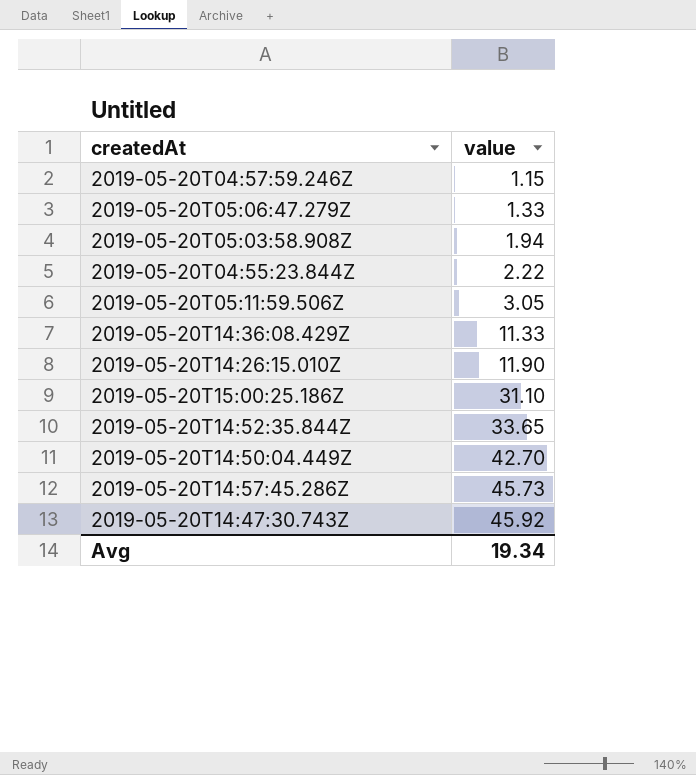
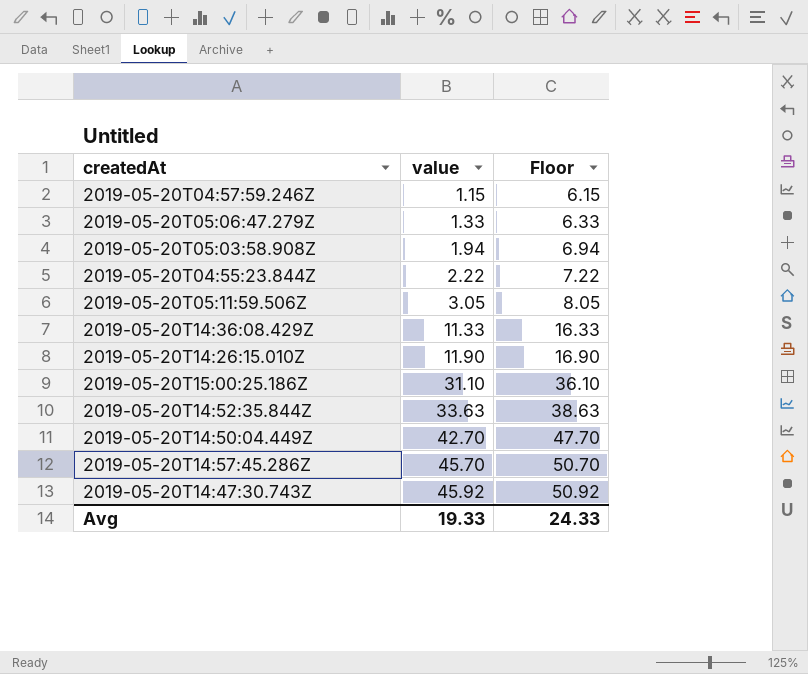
column Floor | formula: none -> [value] + 5
2019-05-20T14:52:35.844Z | value: 33.65 -> 33.63
2019-05-20T14:57:45.286Z | value: 45.73 -> 45.70
Avg | value: 19.34 -> 19.33

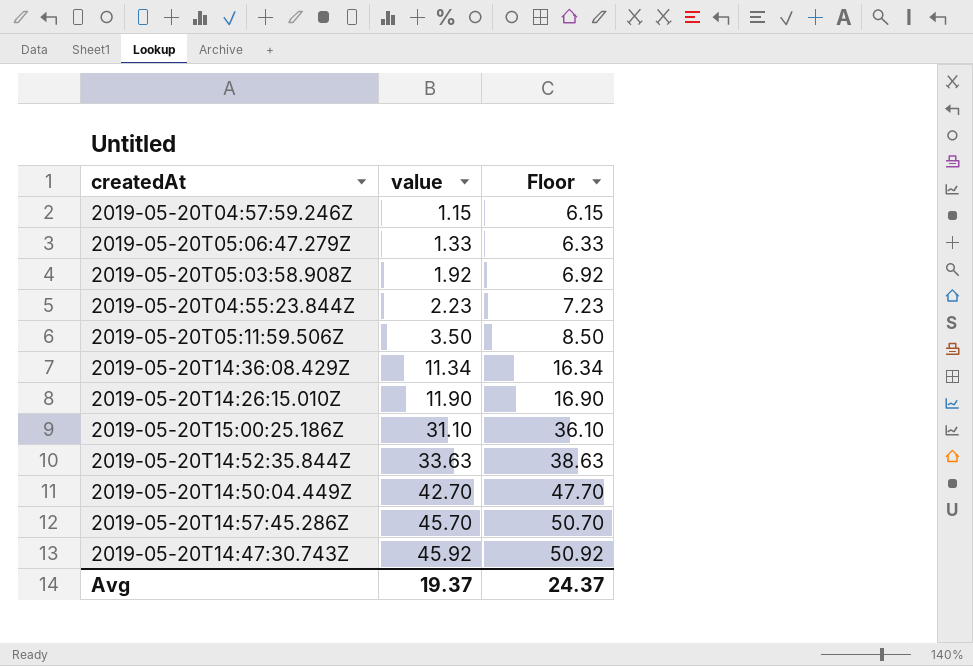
2019-05-20T05:03:58.908Z | value: 1.94 -> 1.92
2019-05-20T05:03:58.908Z | Floor: 6.94 -> 6.92
2019-05-20T04:55:23.844Z | value: 2.22 -> 2.23
2019-05-20T04:55:23.844Z | Floor: 7.22 -> 7.23
2019-05-20T05:11:59.506Z | value: 3.05 -> 3.50
2019-05-20T05:11:59.506Z | Floor: 8.05 -> 8.50
2019-05-20T14:36:08.429Z | value: 11.33 -> 11.34
2019-05-20T14:36:08.429Z | Floor: 16.33 -> 16.34
Avg | value: 19.33 -> 19.37
Avg | Floor: 24.33 -> 24.37

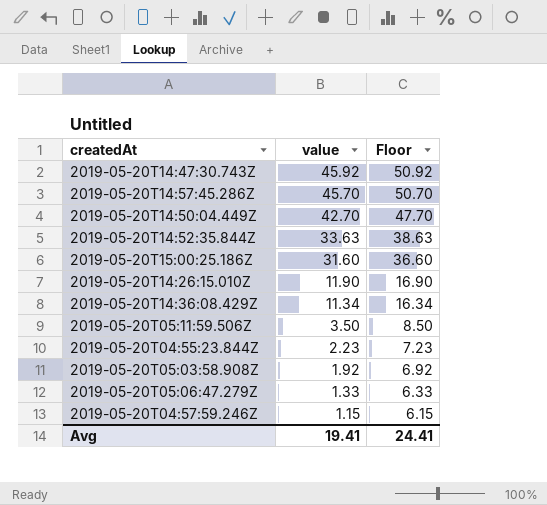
row order: value ascending -> value descending
2019-05-20T15:00:25.186Z | value: 31.10 -> 31.60
2019-05-20T15:00:25.186Z | Floor: 36.10 -> 36.60
Avg | value: 19.37 -> 19.41
Avg | Floor: 24.37 -> 24.41

